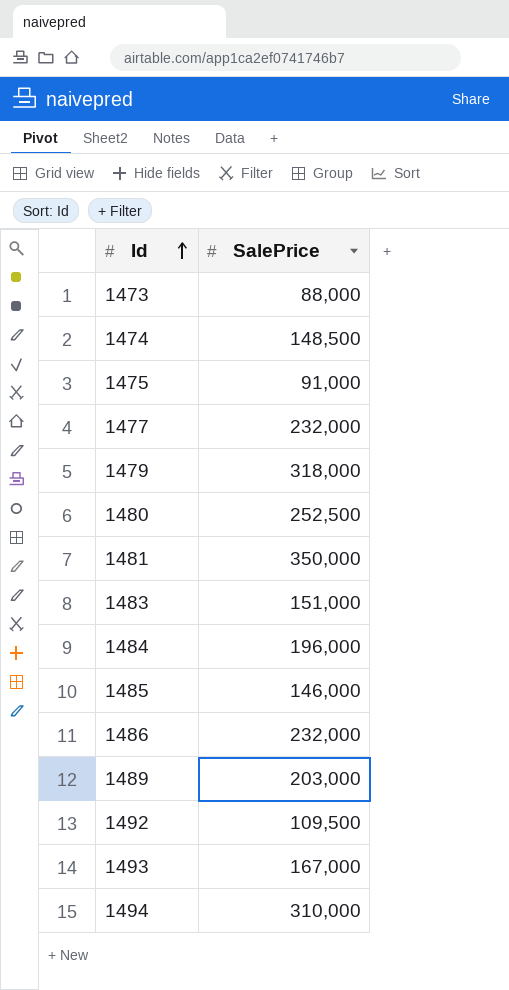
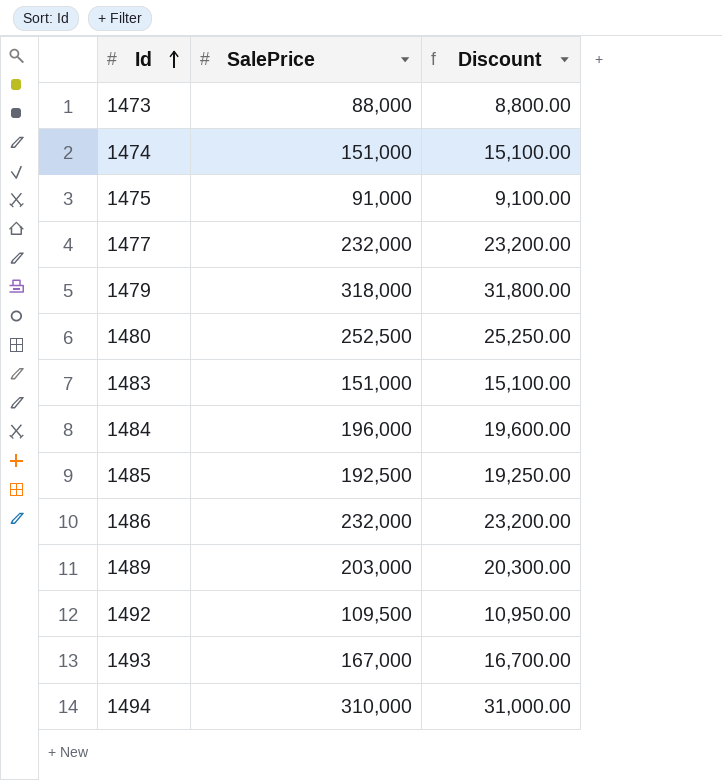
column Discount | formula: none -> [SalePrice] * 0.1
row 1481: 350,000 -> none
1474 | SalePrice: 148,500 -> 151,000
1485 | SalePrice: 146,000 -> 192,500

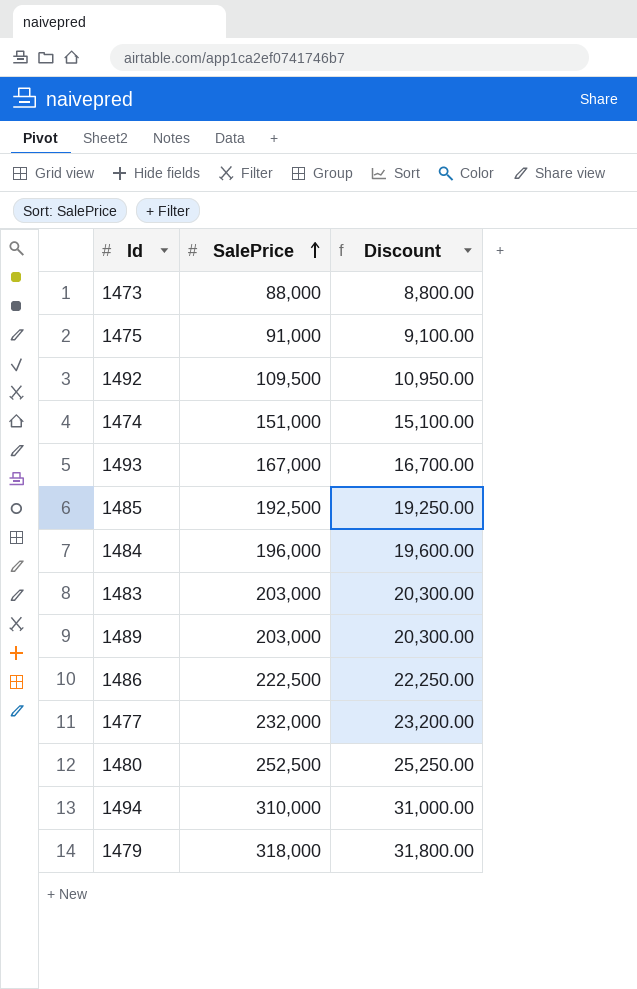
row order: Id ascending -> SalePrice ascending
1483 | SalePrice: 151,000 -> 203,000
1483 | Discount: 15,100.00 -> 20,300.00
1486 | SalePrice: 232,000 -> 222,500
1486 | Discount: 23,200.00 -> 22,250.00

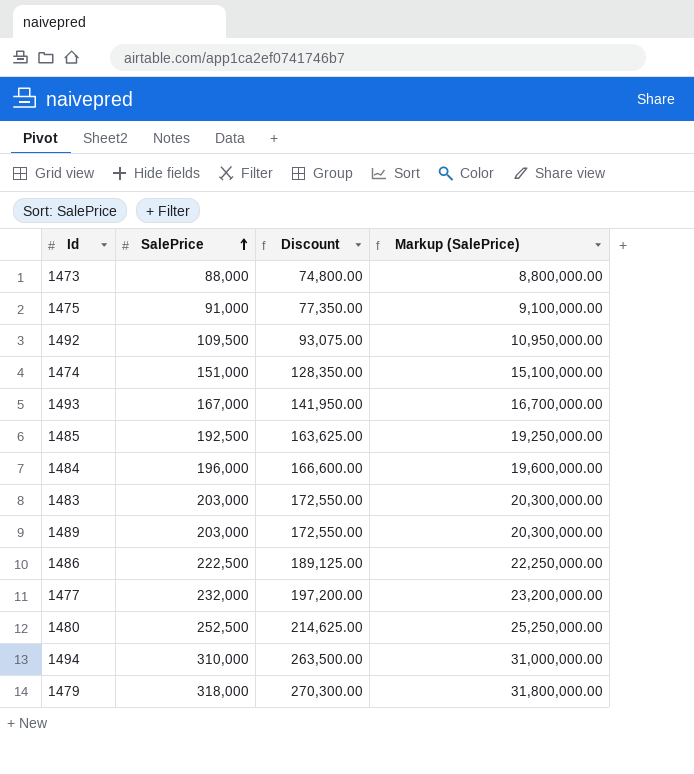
column Discount | formula: [SalePrice] * 0.1 -> [SalePrice] * 0.85
column Markup (SalePrice) | formula: none -> [SalePrice] * 100

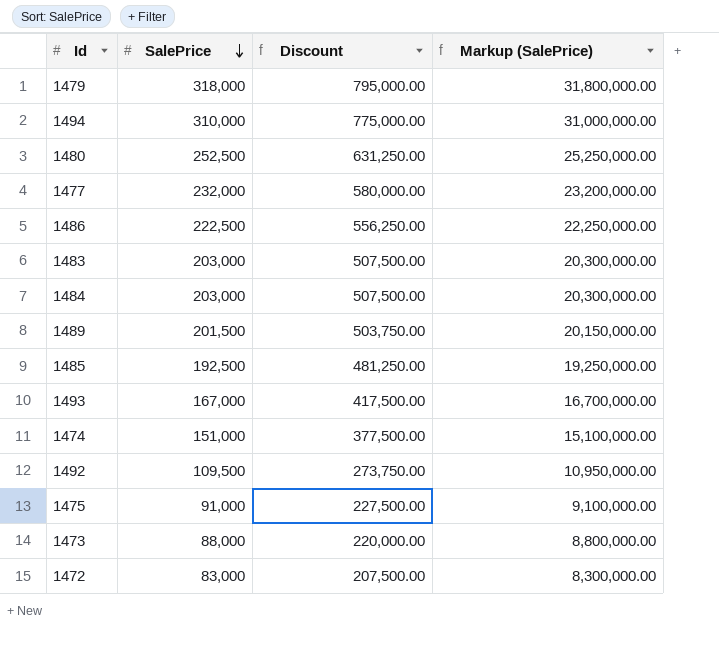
row order: SalePrice ascending -> SalePrice descending
column Discount | formula: [SalePrice] * 0.85 -> [SalePrice] * 2.5
1484 | SalePrice: 196,000 -> 203,000
1484 | Markup (SalePrice): 19,600,000.00 -> 20,300,000.00
1489 | SalePrice: 203,000 -> 201,500
1489 | Markup (SalePrice): 20,300,000.00 -> 20,150,000.00
row 1472: none -> 83,000 | 207,500.00 | 8,300,000.00

